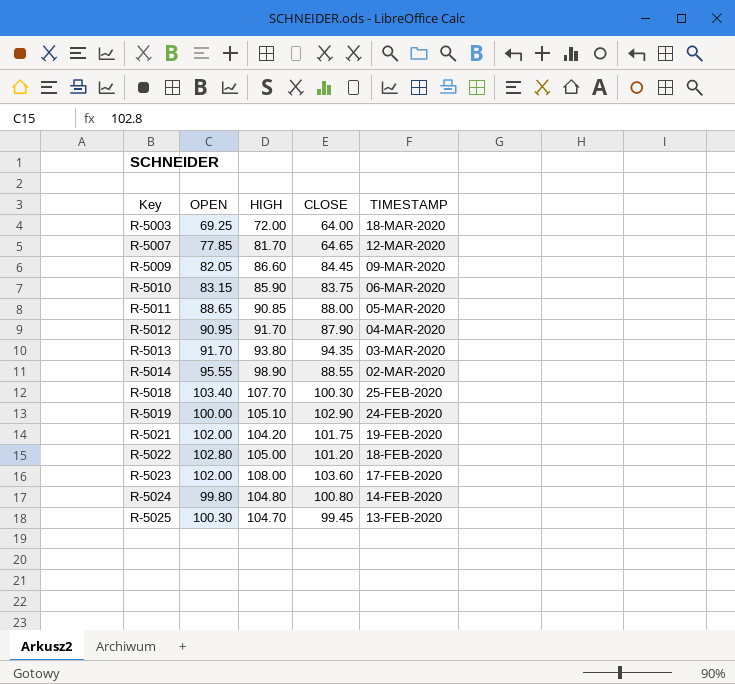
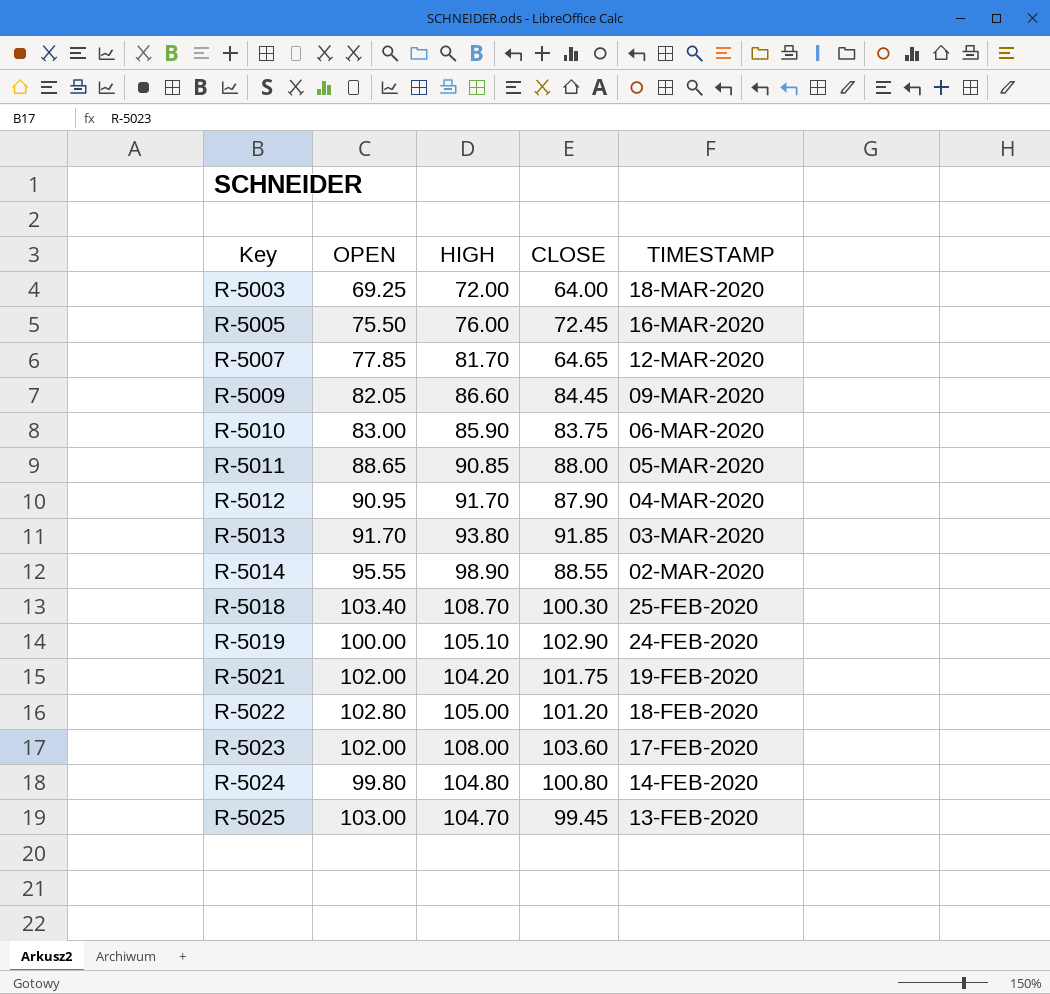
row R-5005: none -> 75.50 | 76.00 | 72.45 | 16-MAR-2020
R-5010 | OPEN: 83.15 -> 83.00
R-5013 | CLOSE: 94.35 -> 91.85
R-5018 | HIGH: 107.70 -> 108.70
R-5025 | OPEN: 100.30 -> 103.00

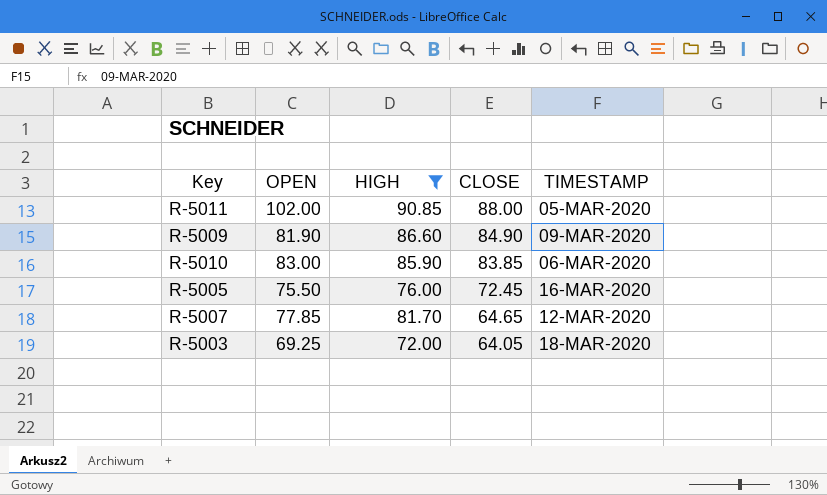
filter: none -> HIGH <= 90.85
row order: Key ascending -> CLOSE descending
R-5011 | OPEN: 88.65 -> 102.00
R-5009 | OPEN: 82.05 -> 81.90
R-5009 | CLOSE: 84.45 -> 84.90
R-5010 | CLOSE: 83.75 -> 83.85
R-5003 | CLOSE: 64.00 -> 64.05

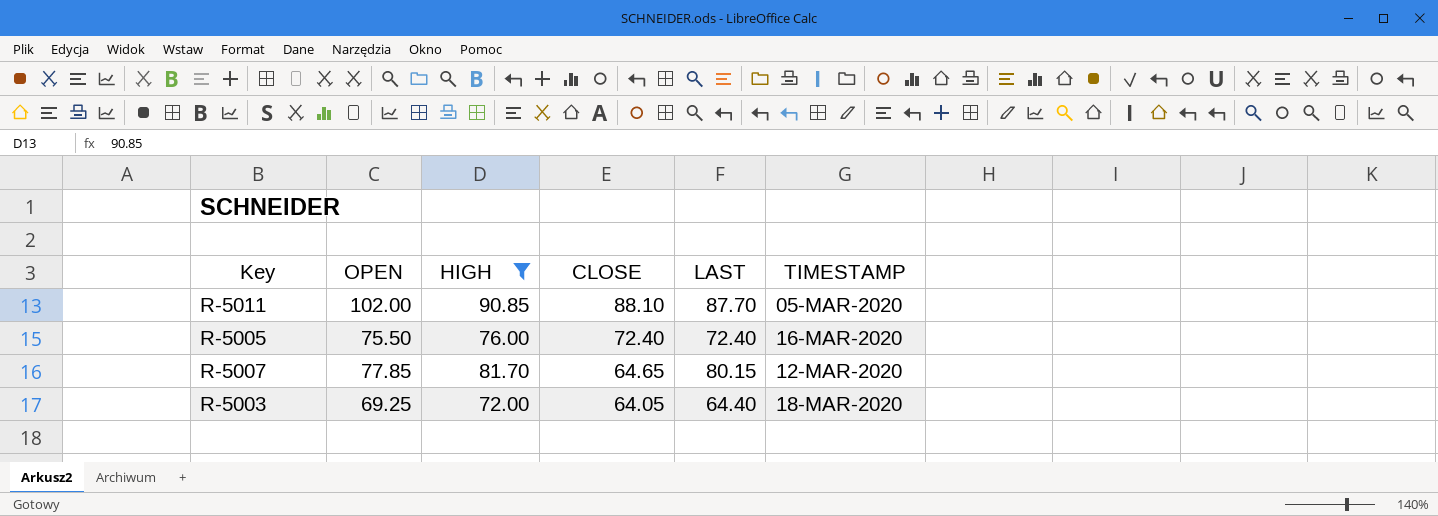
column LAST | position: none -> 5
row R-5009: 81.90 | 86.60 | 84.90 | 09-MAR-2020 -> none
row R-5010: 83.00 | 85.90 | 83.85 | 06-MAR-2020 -> none
R-5011 | CLOSE: 88.00 -> 88.10
R-5005 | CLOSE: 72.45 -> 72.40

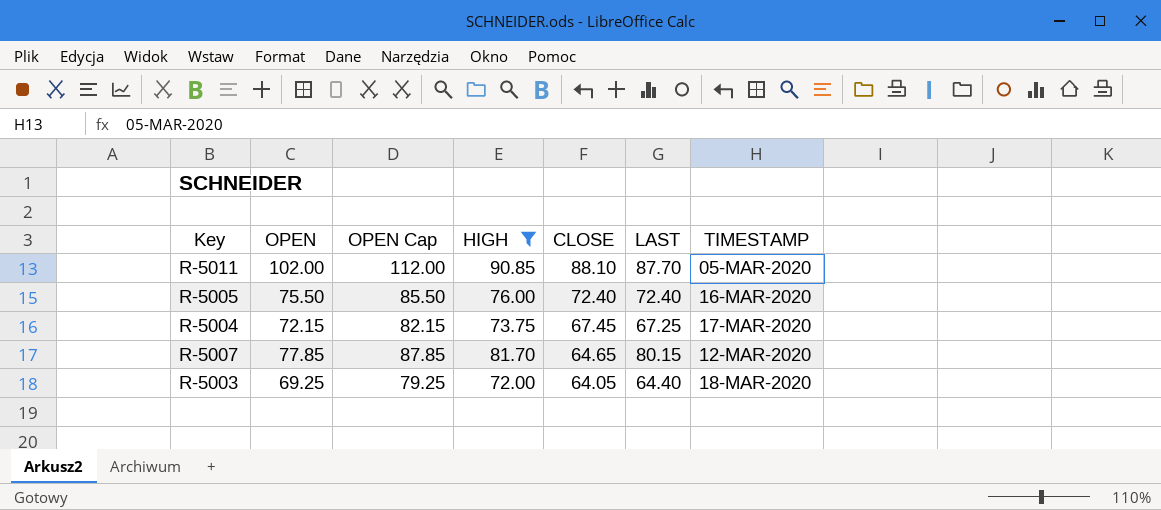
column OPEN Cap | formula: none -> [OPEN] + 10
row R-5004: none -> 72.15 | 82.15 | 73.75 | 67.45 | 67.25 | 17-MAR-2020

